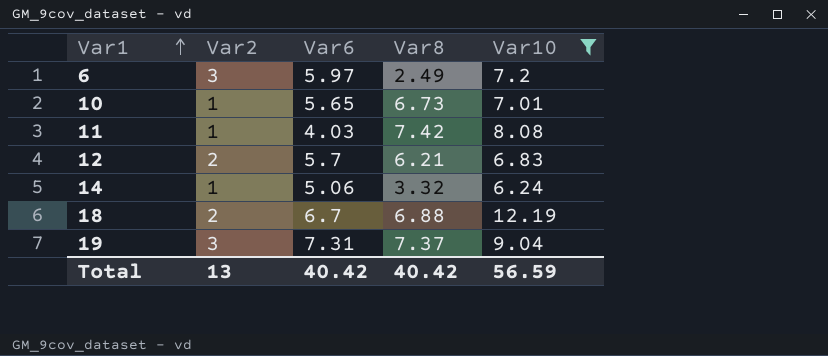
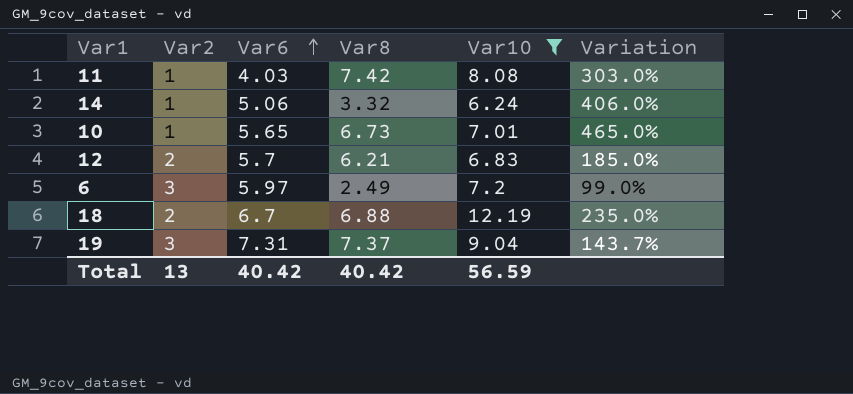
row order: Var1 ascending -> Var6 ascending
column Variation | formula: none -> ([Var6] - [Var2]) / [Var2]

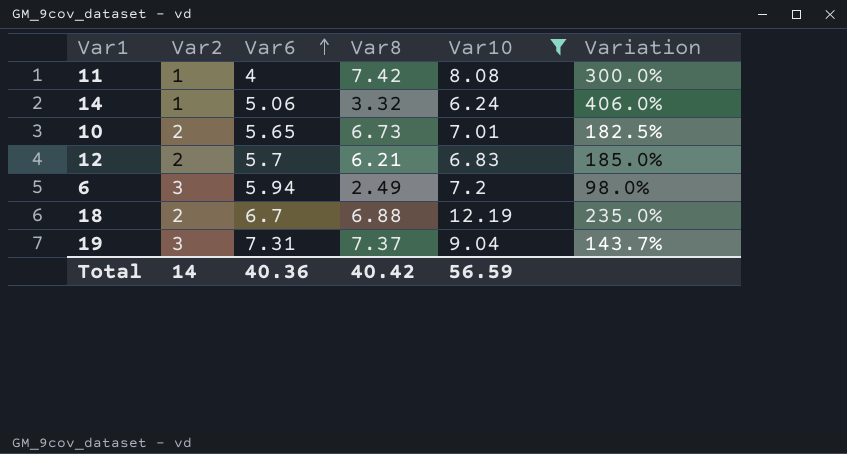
11 | Var6: 4.03 -> 4
11 | Variation: 303.0% -> 300.0%
10 | Var2: 1 -> 2
10 | Variation: 465.0% -> 182.5%
6 | Var6: 5.97 -> 5.94
6 | Variation: 99.0% -> 98.0%
Total | Var2: 13 -> 14
Total | Var6: 40.42 -> 40.36

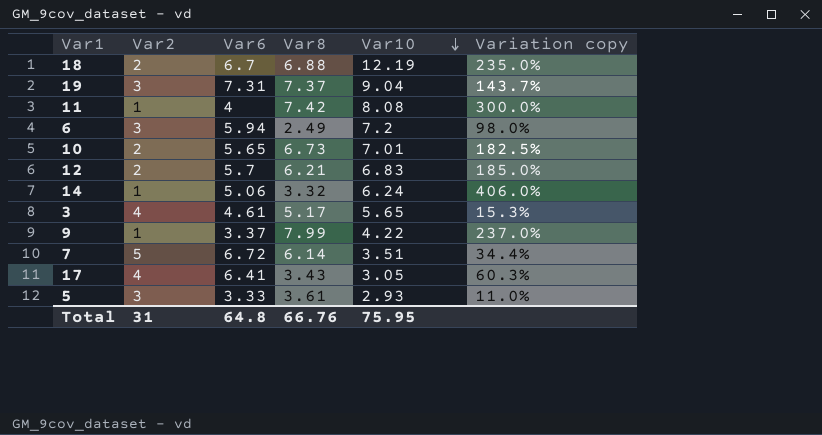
filter: Var10 >= 6.24 -> none
row order: Var6 ascending -> Var10 descending
column name: Variation -> Variation copy
Total | Var2: 14 -> 31
Total | Var6: 40.36 -> 64.8
Total | Var8: 40.42 -> 66.76
Total | Var10: 56.59 -> 75.95

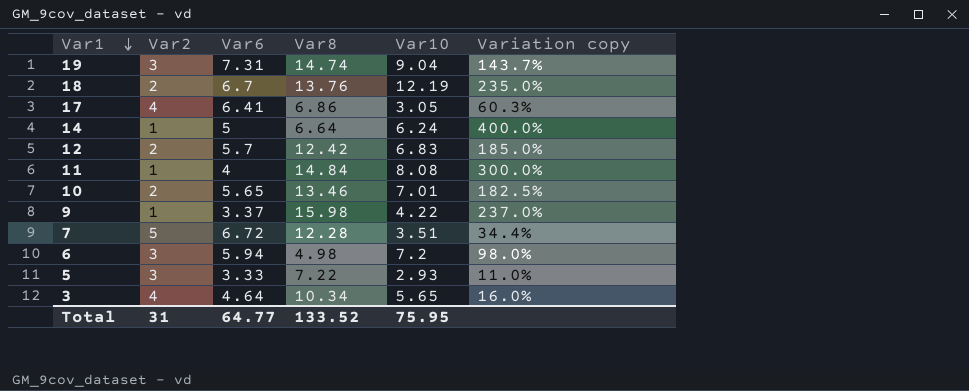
row order: Var10 descending -> Var1 descending
19 | Var8: 7.37 -> 14.74
18 | Var8: 6.88 -> 13.76
17 | Var8: 3.43 -> 6.86
14 | Var6: 5.06 -> 5
14 | Var8: 3.32 -> 6.64
14 | Variation copy: 406.0% -> 400.0%
12 | Var8: 6.21 -> 12.42
11 | Var8: 7.42 -> 14.84
10 | Var8: 6.73 -> 13.46
9 | Var8: 7.99 -> 15.98
7 | Var8: 6.14 -> 12.28
6 | Var8: 2.49 -> 4.98
5 | Var8: 3.61 -> 7.22
3 | Var6: 4.61 -> 4.64
3 | Var8: 5.17 -> 10.34
3 | Variation copy: 15.3% -> 16.0%
Total | Var6: 64.8 -> 64.77
Total | Var8: 66.76 -> 133.52

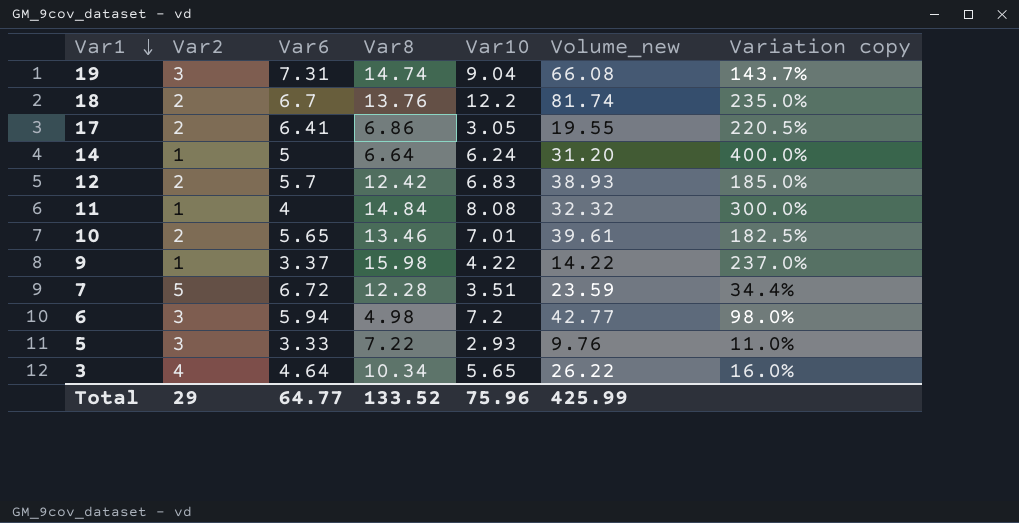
column Volume_new | formula: none -> [Var6] * [Var10]
18 | Var10: 12.19 -> 12.2
17 | Var2: 4 -> 2
17 | Variation copy: 60.3% -> 220.5%
Total | Var2: 31 -> 29
Total | Var10: 75.95 -> 75.96

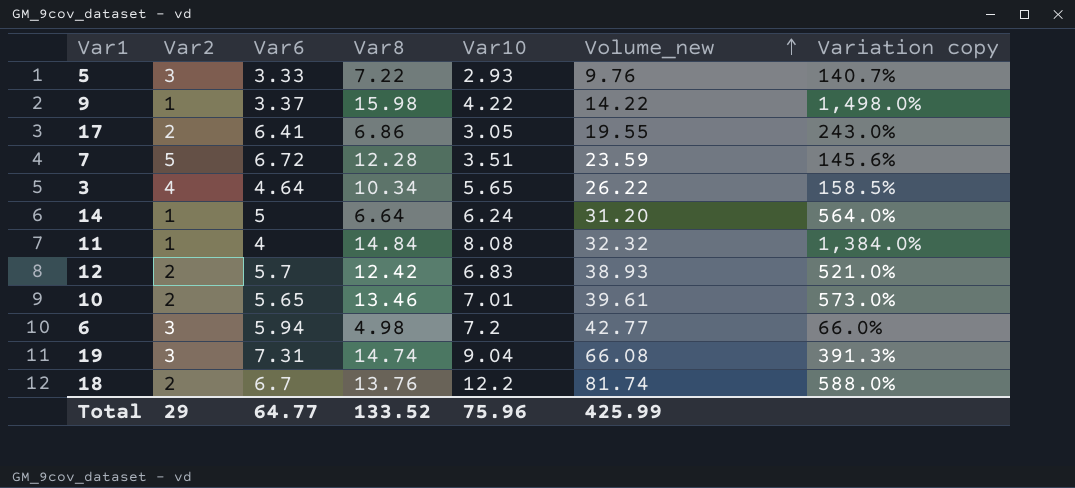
row order: Var1 descending -> Volume_new ascending
column Variation copy | formula: ([Var6] - [Var2]) / [Var2] -> ([Var8] - [Var2]) / [Var2]

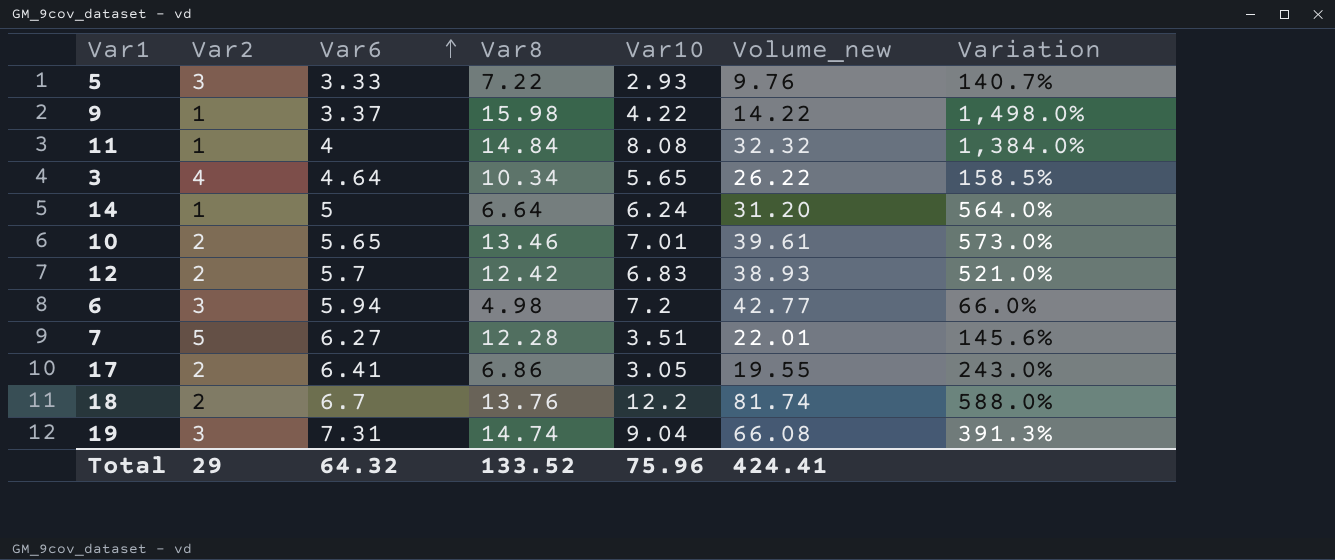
row order: Volume_new ascending -> Var6 ascending
column name: Variation copy -> Variation
7 | Var6: 6.72 -> 6.27
7 | Volume_new: 23.59 -> 22.01
Total | Var6: 64.77 -> 64.32
Total | Volume_new: 425.99 -> 424.41

